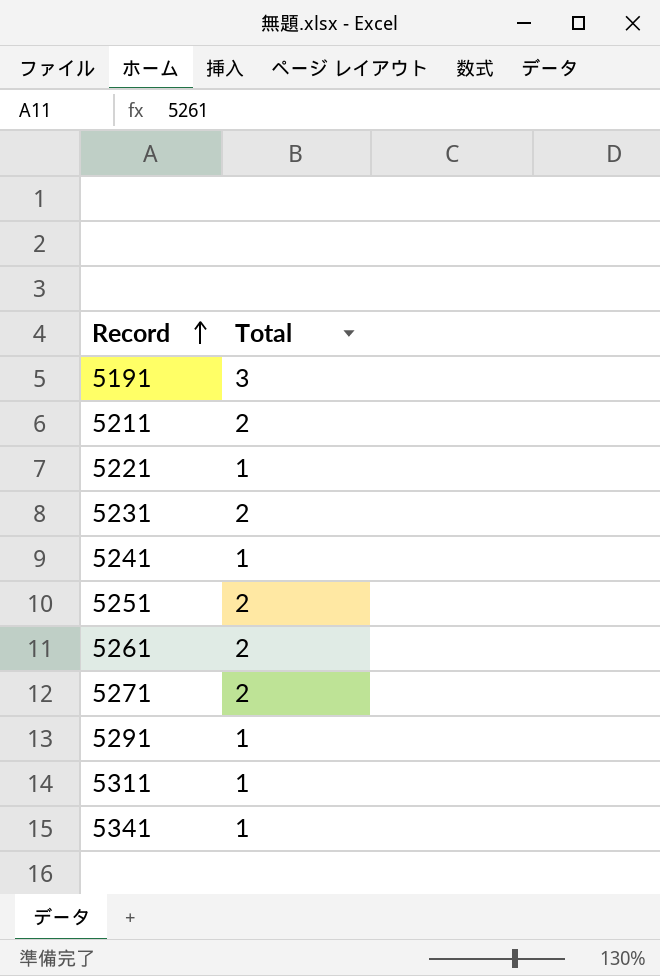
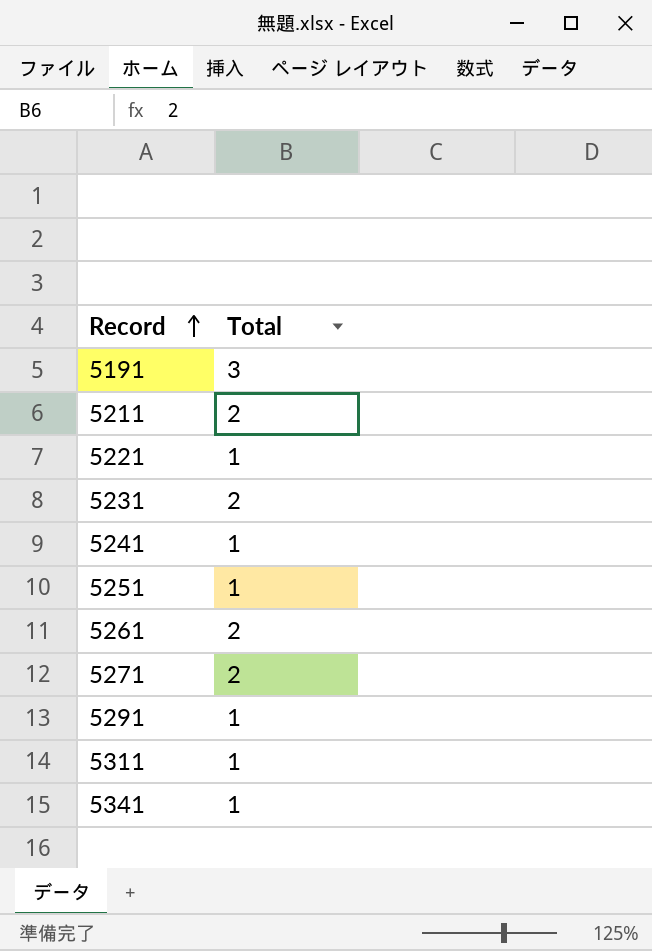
5251 | Total: 2 -> 1

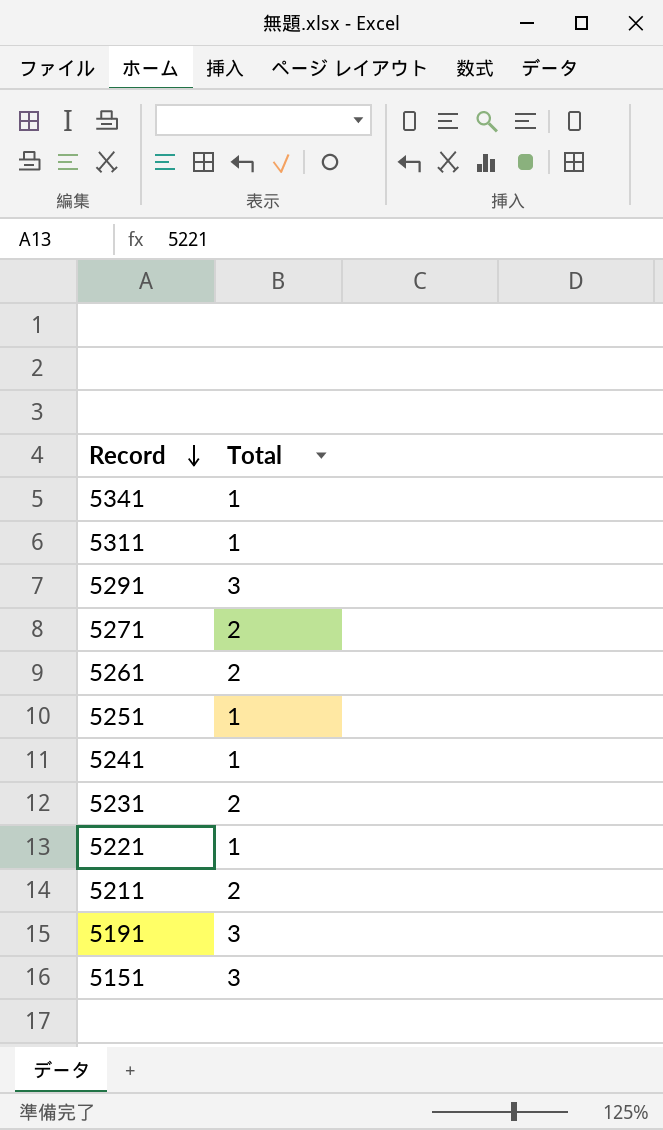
row order: Record ascending -> Record descending
5291 | Total: 1 -> 3
row 5151: none -> 3

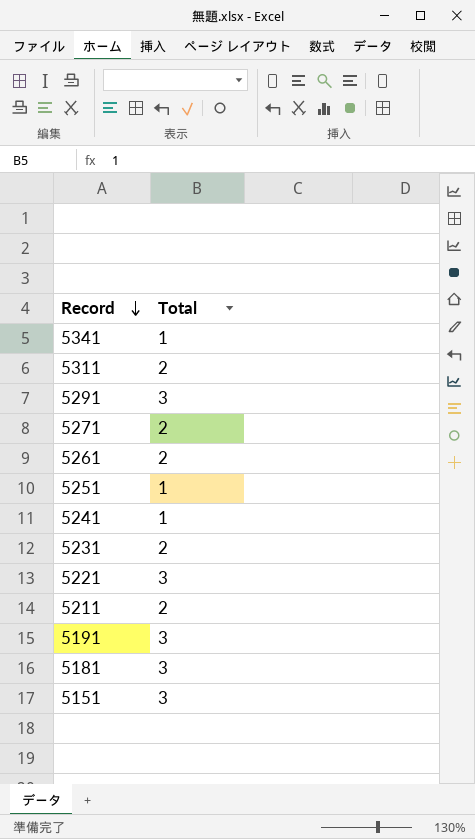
5311 | Total: 1 -> 2
5221 | Total: 1 -> 3
row 5181: none -> 3

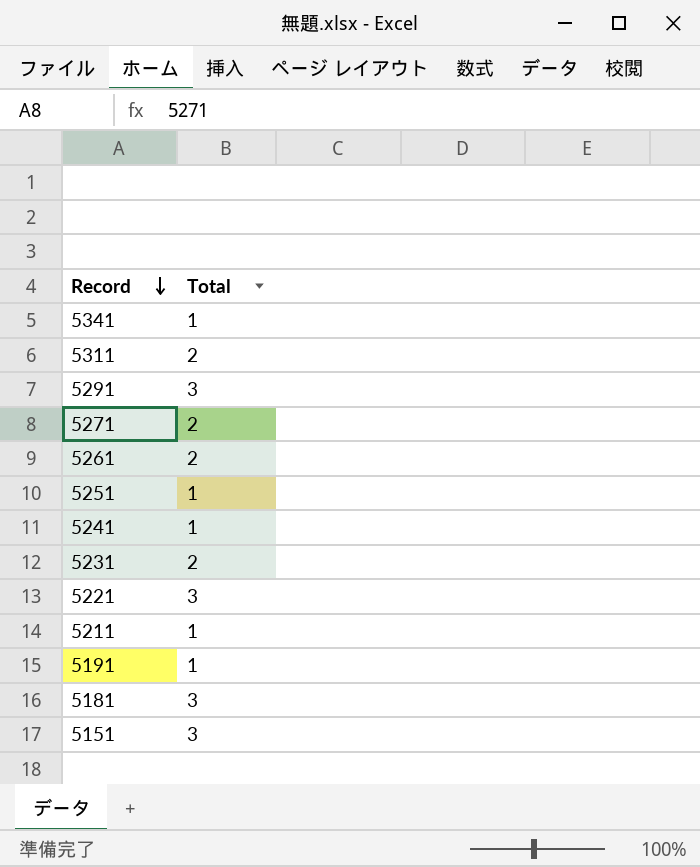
5211 | Total: 2 -> 1
5191 | Total: 3 -> 1

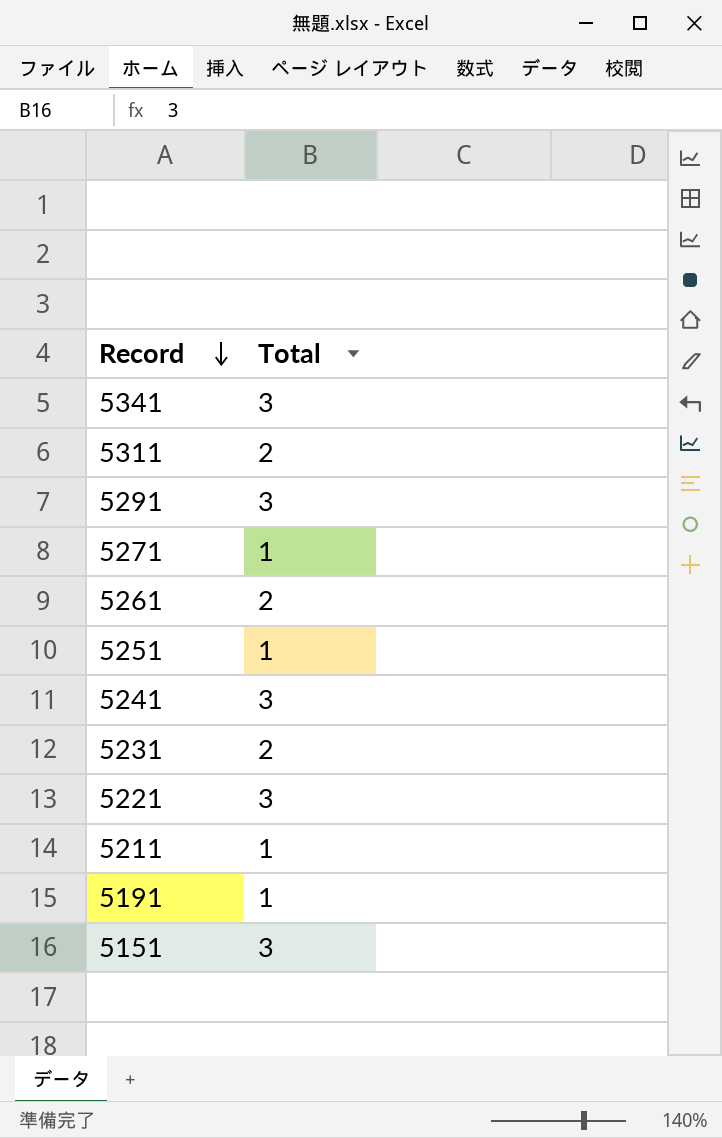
row 5181: 3 -> none
5341 | Total: 1 -> 3
5271 | Total: 2 -> 1
5241 | Total: 1 -> 3

